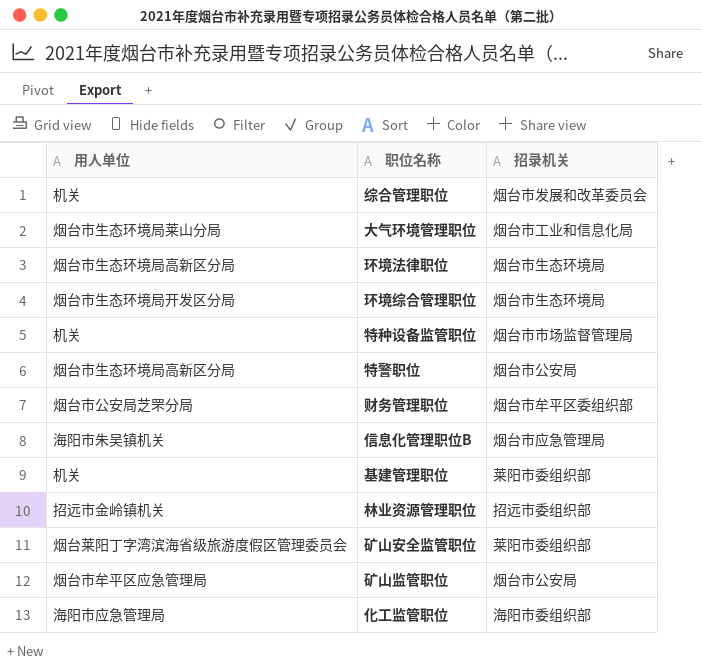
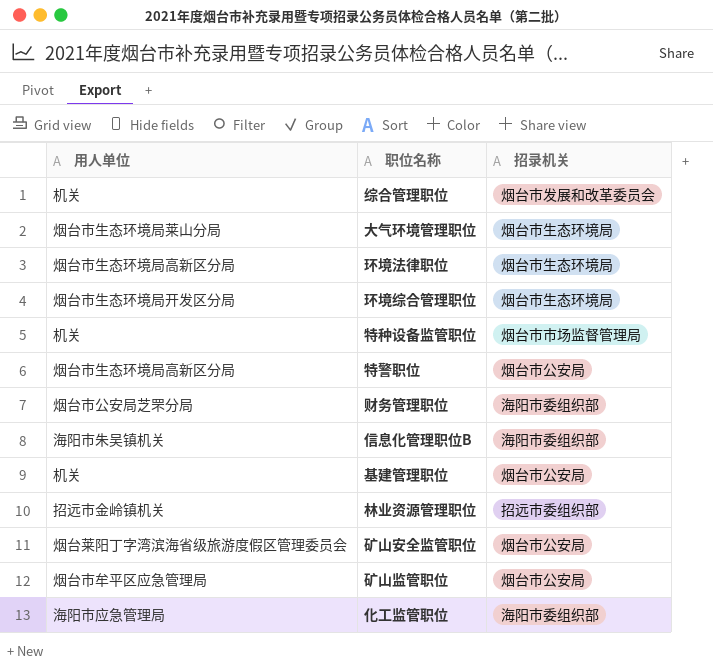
大气环境管理职位 | 招录机关: 烟台市工业和信息化局 -> 烟台市生态环境局
财务管理职位 | 招录机关: 烟台市牟平区委组织部 -> 海阳市委组织部
信息化管理职位B | 招录机关: 烟台市应急管理局 -> 海阳市委组织部
基建管理职位 | 招录机关: 莱阳市委组织部 -> 烟台市公安局
矿山安全监管职位 | 招录机关: 莱阳市委组织部 -> 烟台市公安局

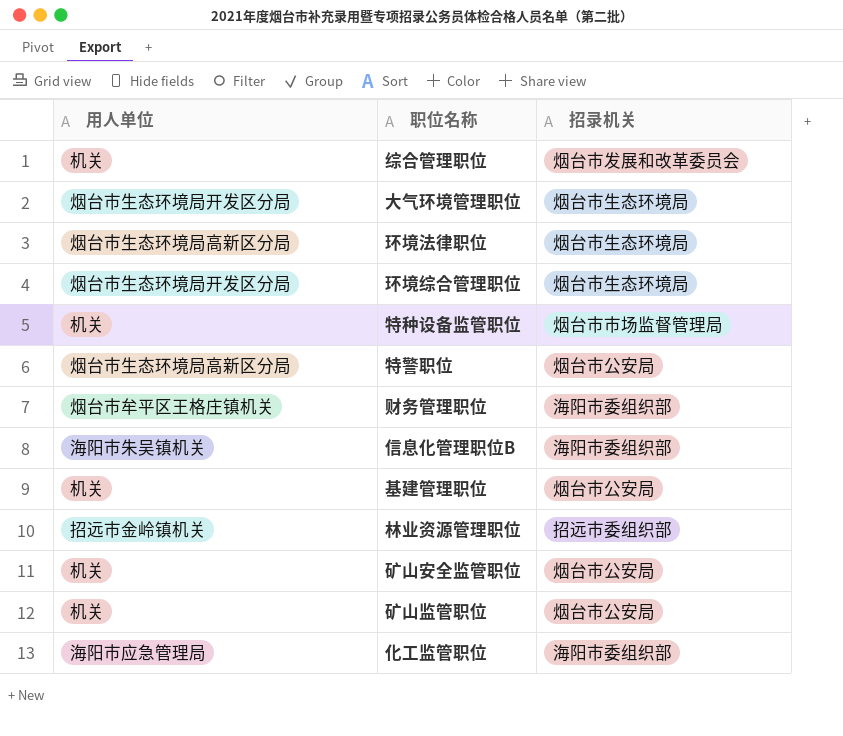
大气环境管理职位 | 用人单位: 烟台市生态环境局莱山分局 -> 烟台市生态环境局开发区分局
财务管理职位 | 用人单位: 烟台市公安局芝罘分局 -> 烟台市牟平区王格庄镇机关
矿山安全监管职位 | 用人单位: 烟台莱阳丁字湾滨海省级旅游度假区管理委员会 -> 机关
矿山监管职位 | 用人单位: 烟台市牟平区应急管理局 -> 机关

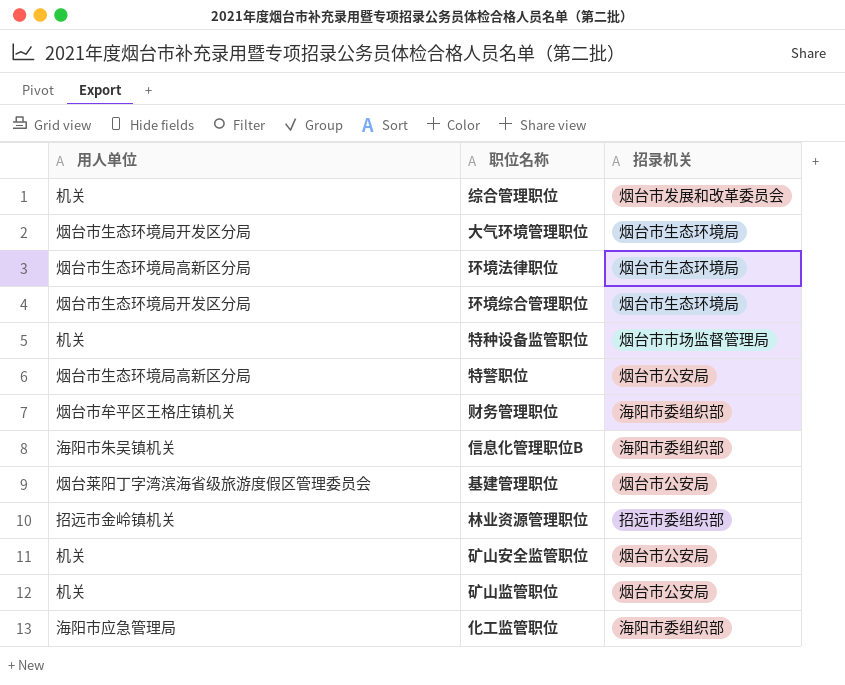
基建管理职位 | 用人单位: 机关 -> 烟台莱阳丁字湾滨海省级旅游度假区管理委员会

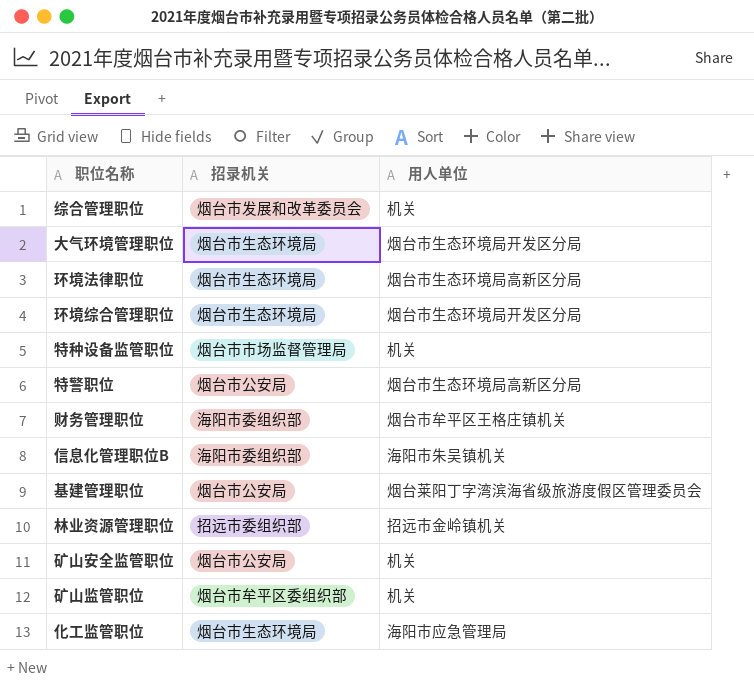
column 用人单位 | position: 1 -> 3
矿山监管职位 | 招录机关: 烟台市公安局 -> 烟台市牟平区委组织部
化工监管职位 | 招录机关: 海阳市委组织部 -> 烟台市生态环境局

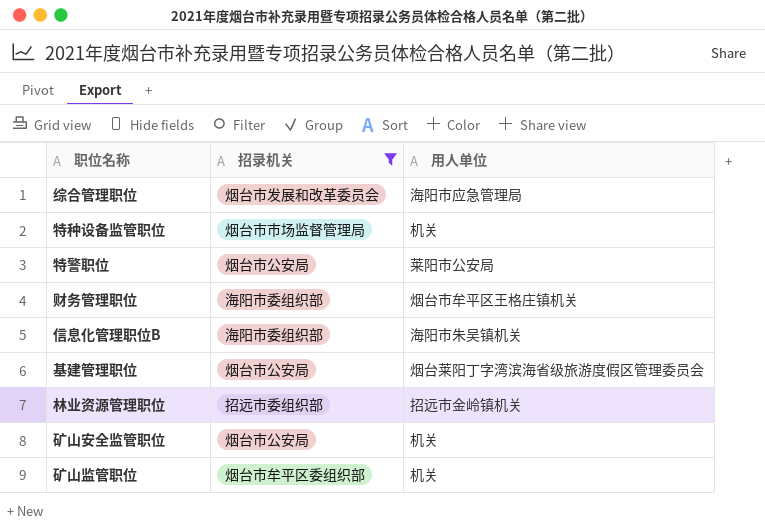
filter: none -> 招录机关 != 烟台市生态环境局
综合管理职位 | 用人单位: 机关 -> 海阳市应急管理局
特警职位 | 用人单位: 烟台市生态环境局高新区分局 -> 莱阳市公安局

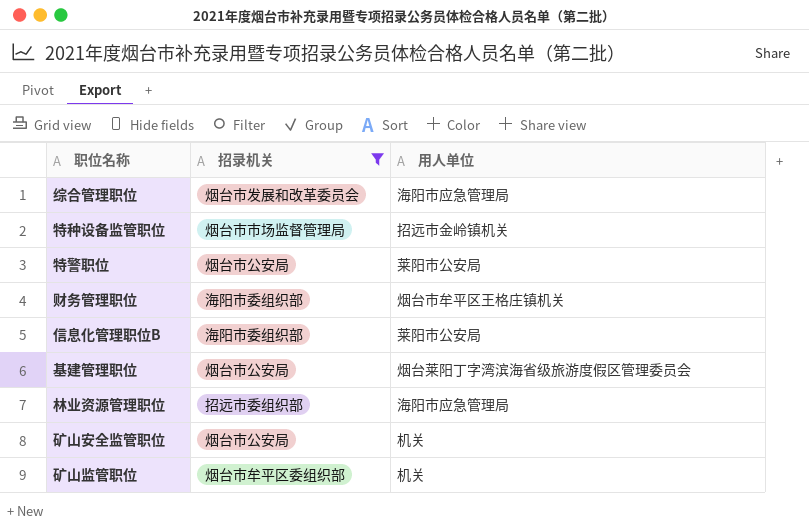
特种设备监管职位 | 用人单位: 机关 -> 招远市金岭镇机关
信息化管理职位B | 用人单位: 海阳市朱吴镇机关 -> 莱阳市公安局
林业资源管理职位 | 用人单位: 招远市金岭镇机关 -> 海阳市应急管理局

